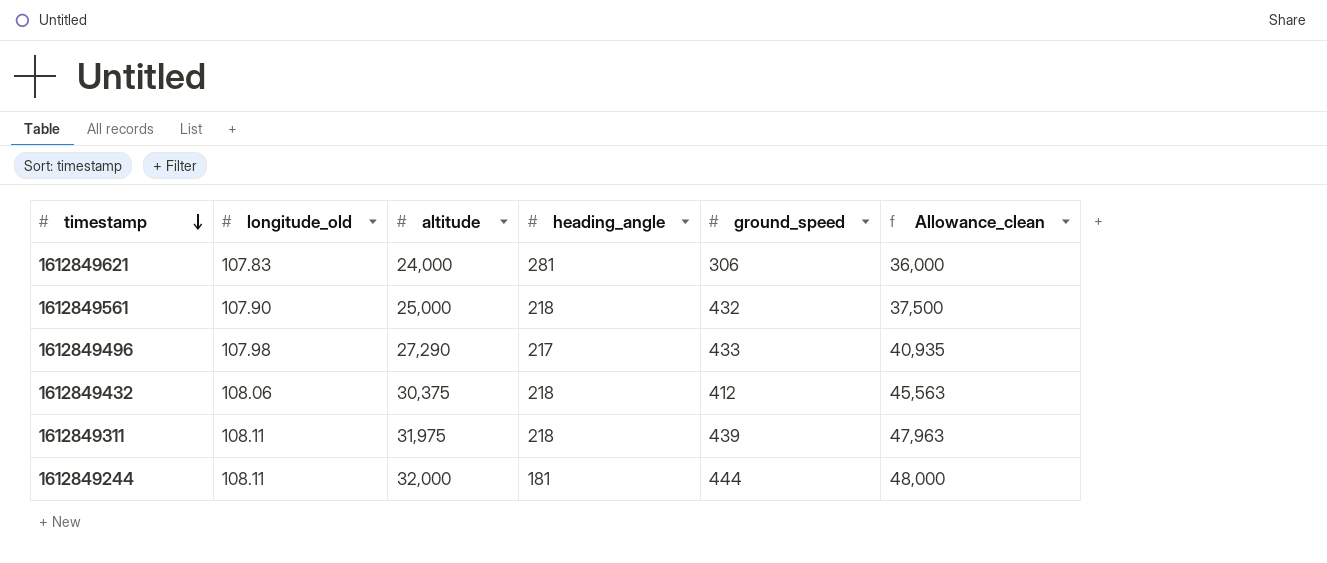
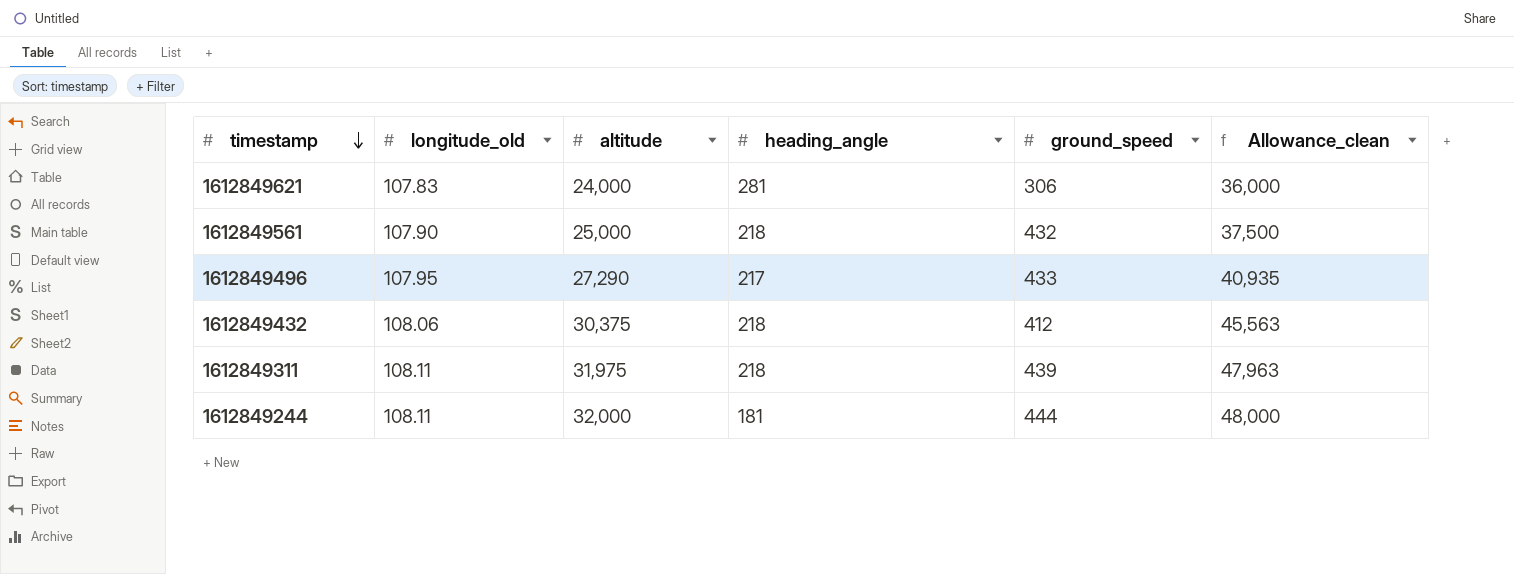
1612849496 | longitude_old: 107.98 -> 107.95

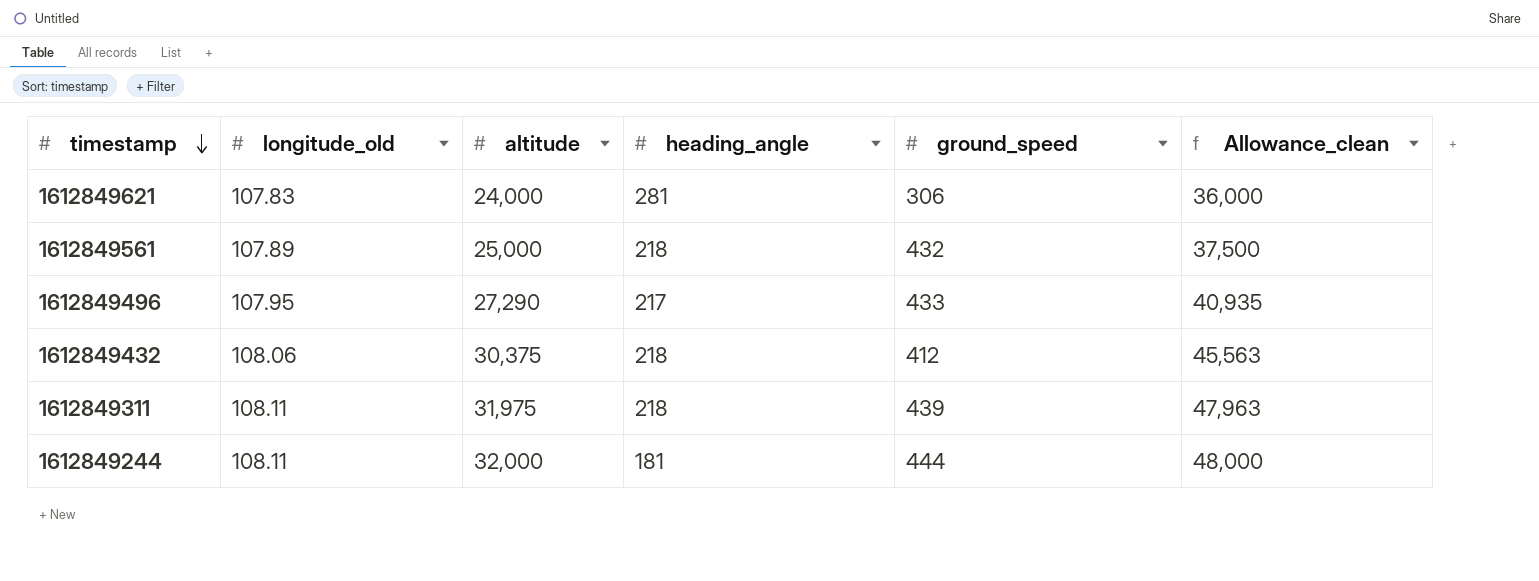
1612849561 | longitude_old: 107.90 -> 107.89

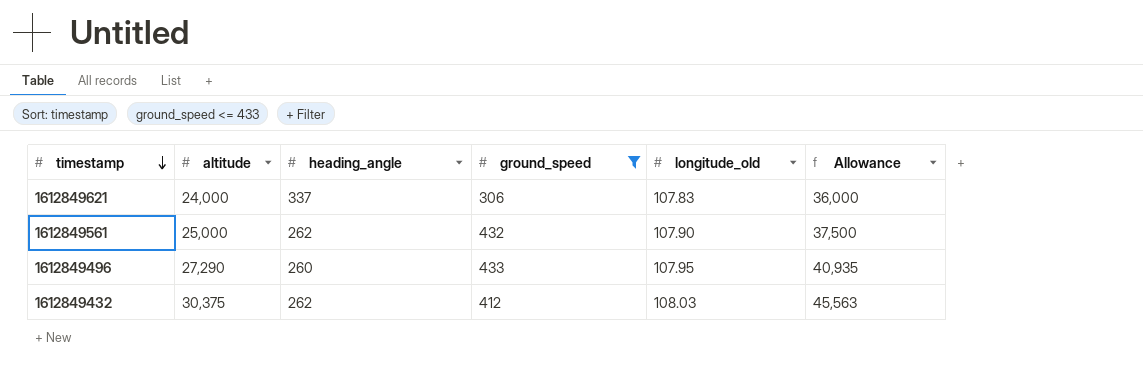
filter: none -> ground_speed <= 433
column longitude_old | position: 2 -> 5
column name: Allowance_clean -> Allowance
1612849621 | heading_angle: 281 -> 337
1612849561 | heading_angle: 218 -> 262
1612849561 | longitude_old: 107.89 -> 107.90
1612849496 | heading_angle: 217 -> 260
1612849432 | heading_angle: 218 -> 262
1612849432 | longitude_old: 108.06 -> 108.03

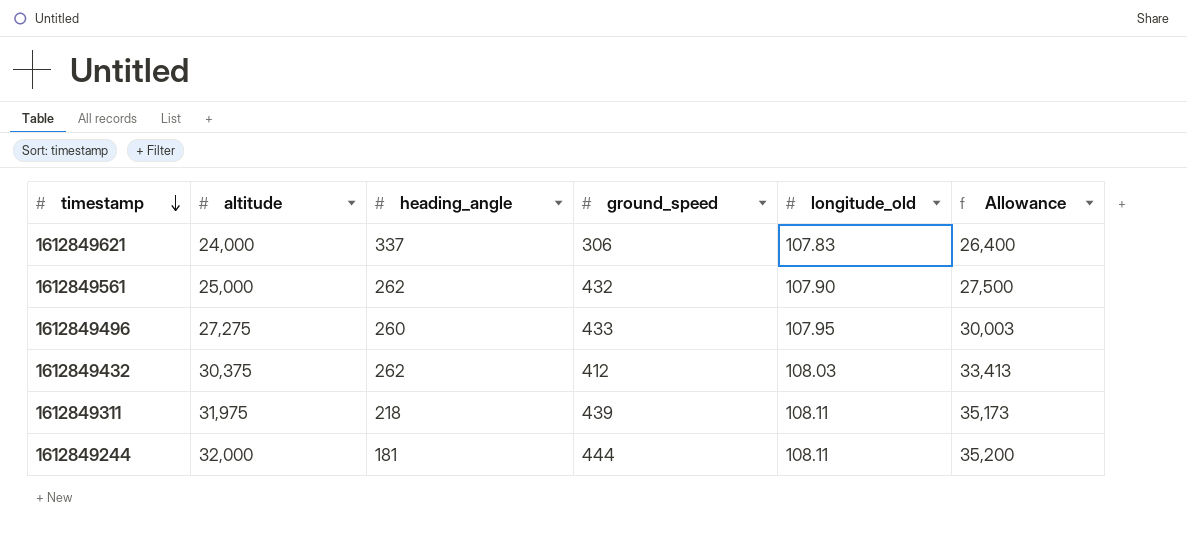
filter: ground_speed <= 433 -> none
column Allowance | formula: [altitude] * 1.5 -> [altitude] * 1.1
1612849496 | altitude: 27,290 -> 27,275

